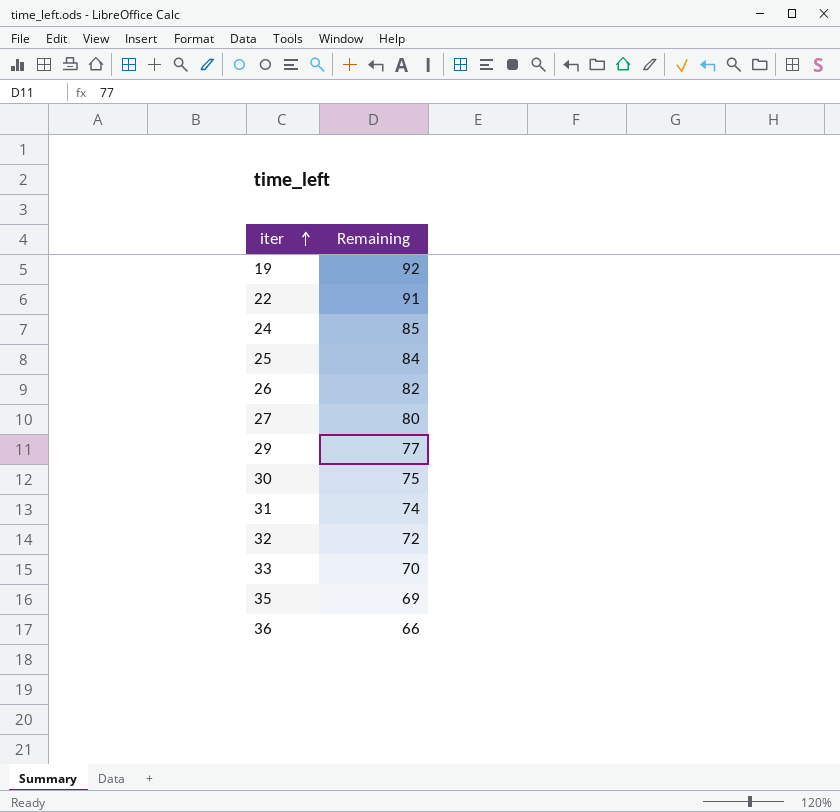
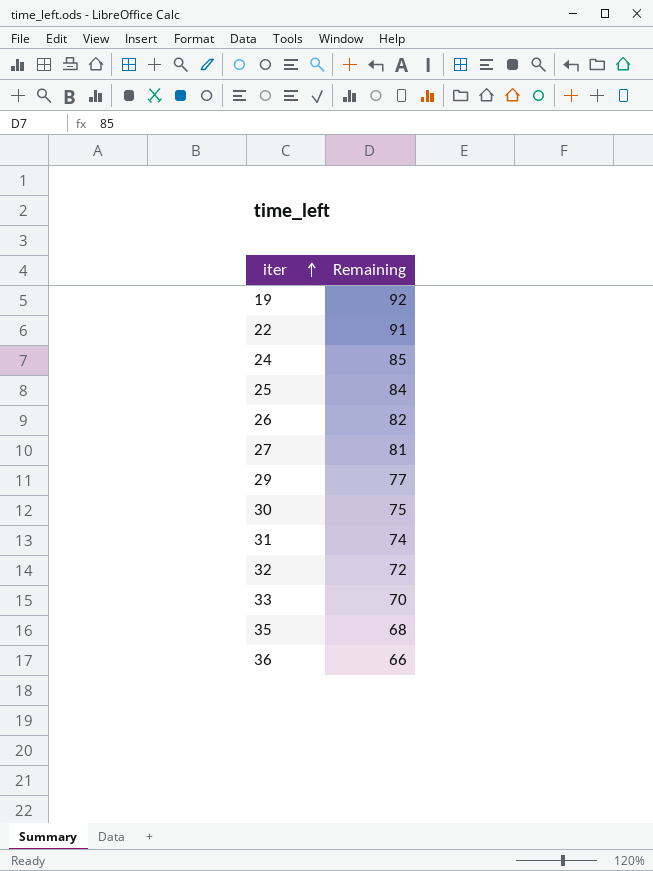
27 | Remaining: 80 -> 81
35 | Remaining: 69 -> 68

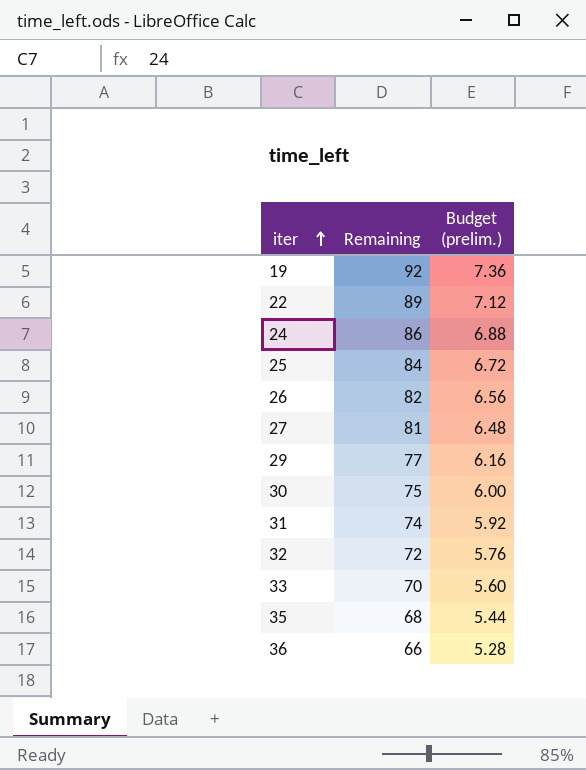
column Budget (prelim.) | formula: none -> [Remaining] * 0.08
22 | Remaining: 91 -> 89
24 | Remaining: 85 -> 86

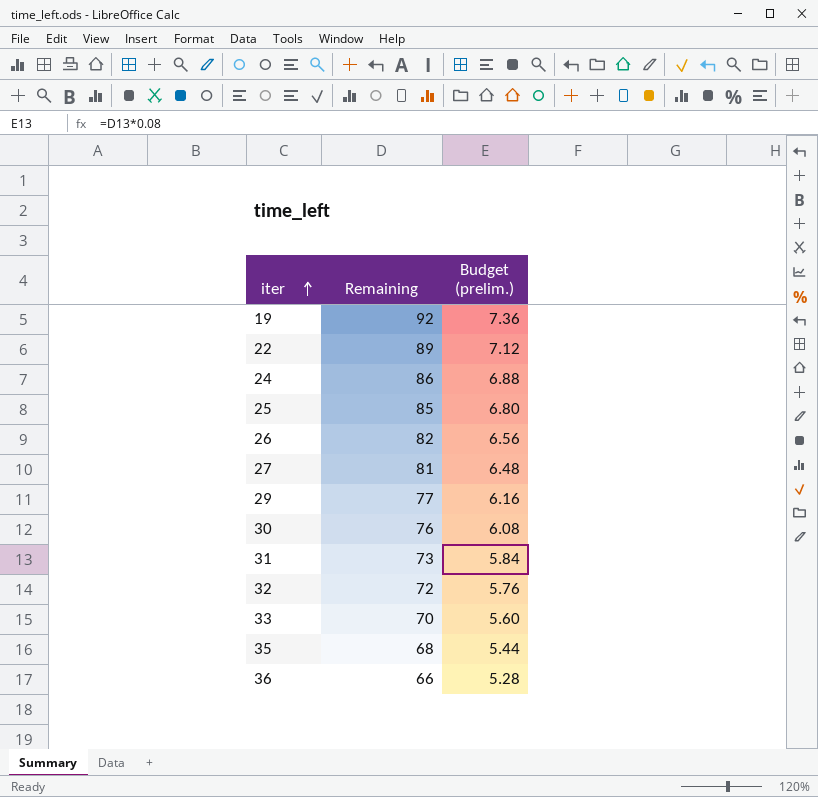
25 | Remaining: 84 -> 85
25 | Budget (prelim.): 6.72 -> 6.80
30 | Remaining: 75 -> 76
30 | Budget (prelim.): 6.00 -> 6.08
31 | Remaining: 74 -> 73
31 | Budget (prelim.): 5.92 -> 5.84

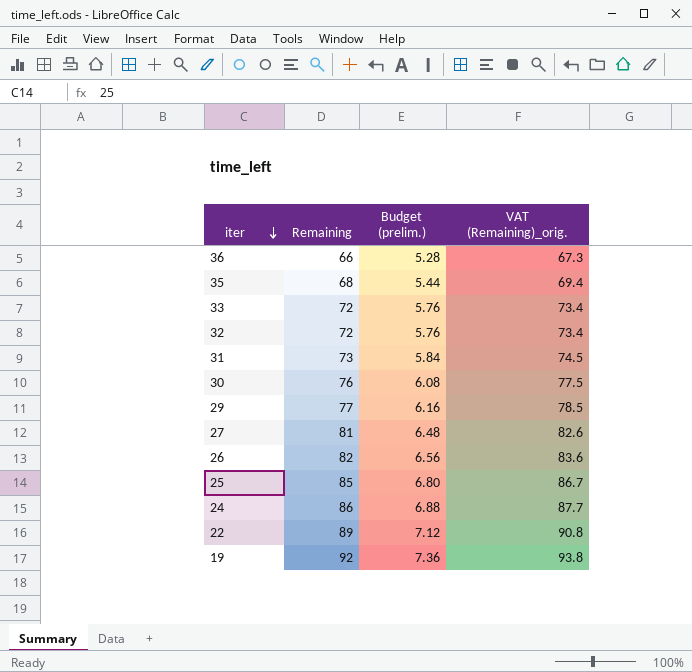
row order: iter ascending -> iter descending
column VAT (Remaining)_orig. | formula: none -> [Remaining] * 1.02
33 | Remaining: 70 -> 72
33 | Budget (prelim.): 5.60 -> 5.76

